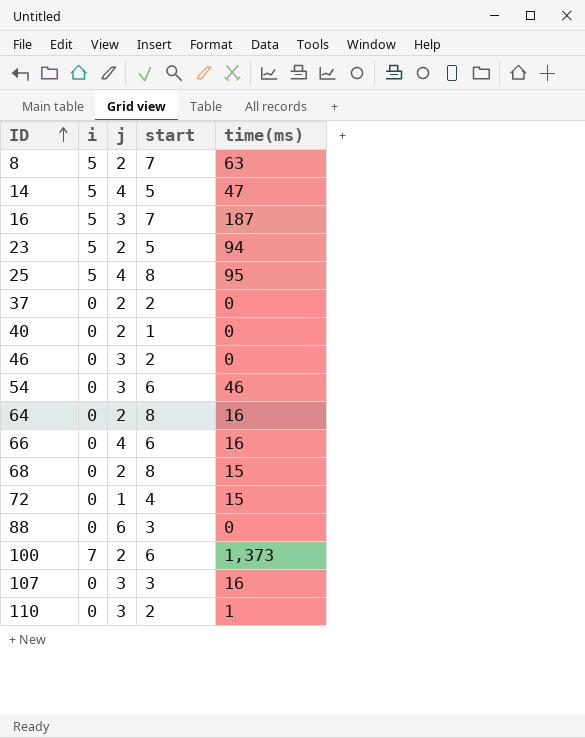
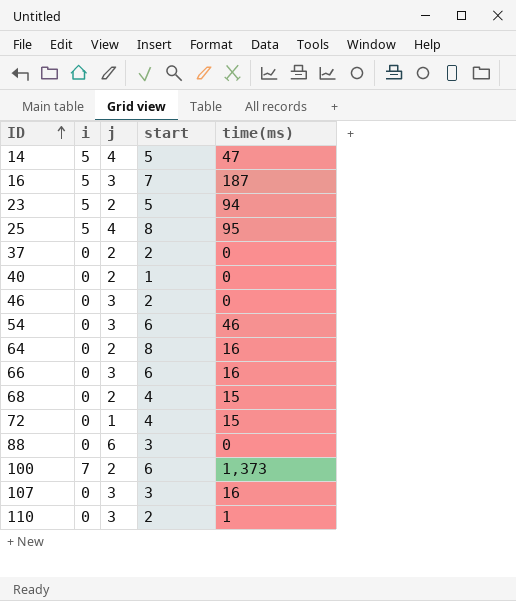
row 8: 5 | 2 | 7 | 63 -> none
66 | j: 4 -> 3
68 | start: 8 -> 4

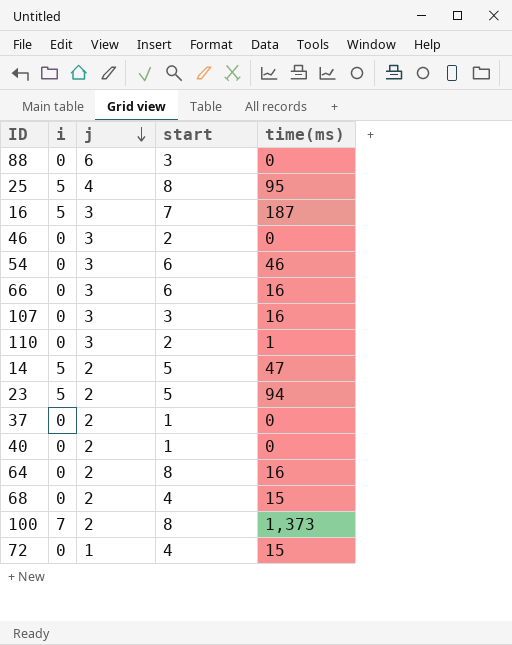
row order: ID ascending -> j descending
14 | j: 4 -> 2
37 | start: 2 -> 1
100 | start: 6 -> 8

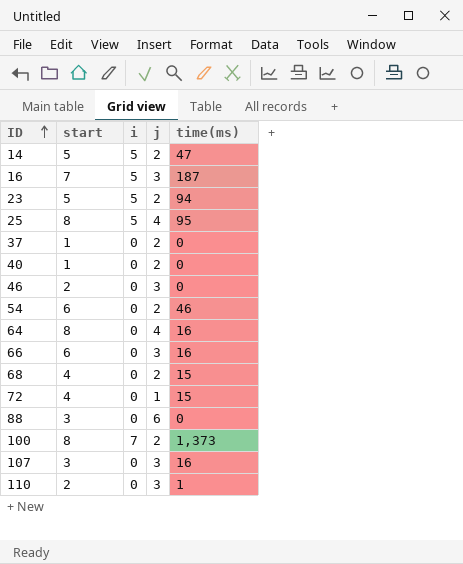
row order: j descending -> ID ascending
column start | position: 4 -> 2
54 | j: 3 -> 2
64 | j: 2 -> 4

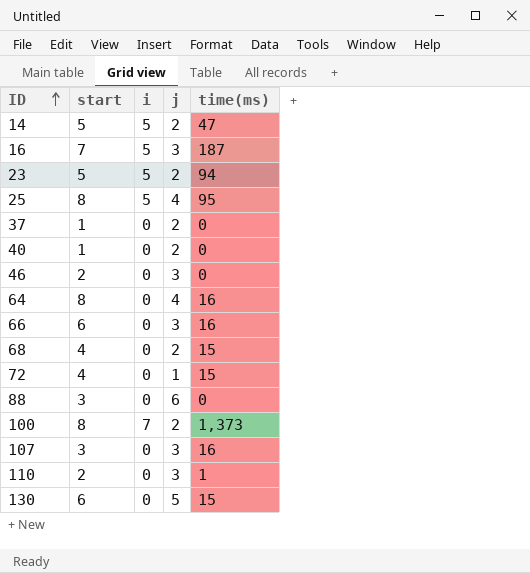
row 54: 6 | 0 | 2 | 46 -> none
row 130: none -> 6 | 0 | 5 | 15

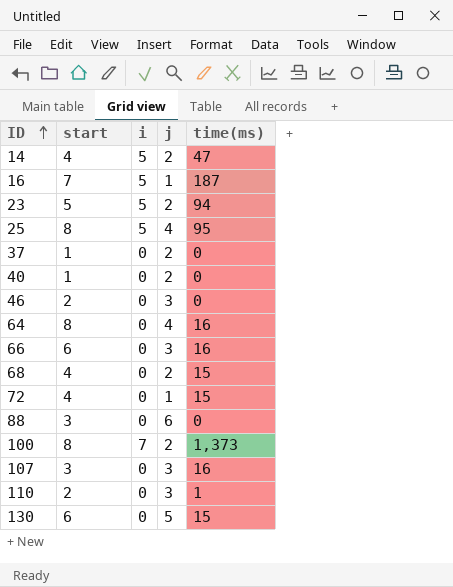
14 | start: 5 -> 4
16 | j: 3 -> 1

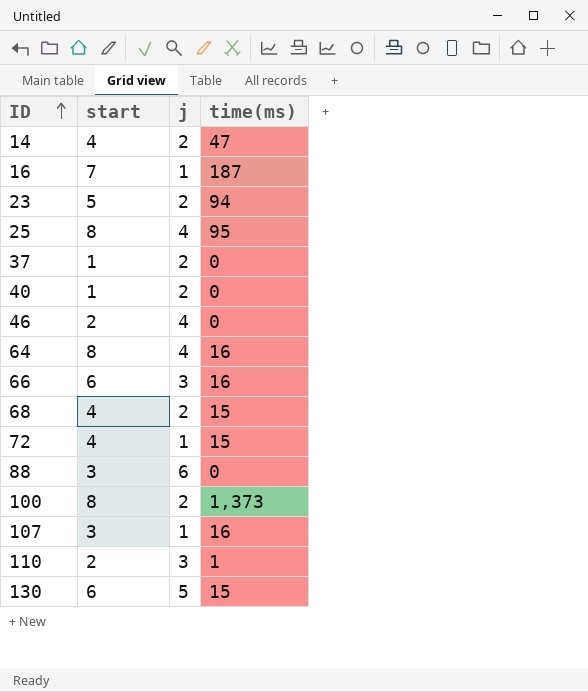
column i | position: 3 -> none
46 | j: 3 -> 4
107 | j: 3 -> 1

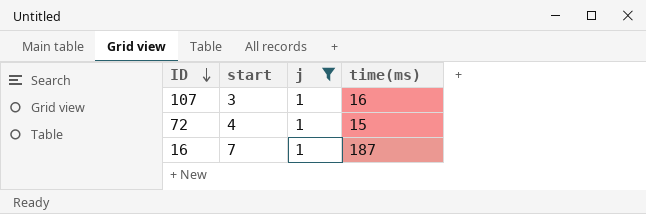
filter: none -> j = 1
row order: ID ascending -> ID descending

